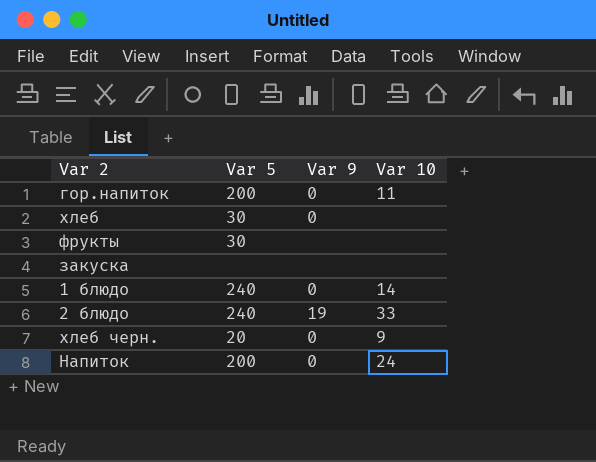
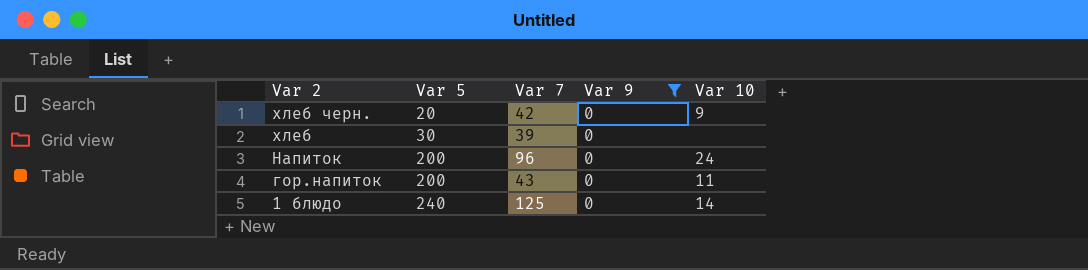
filter: none -> Var 9 = 0
row order: none -> Var 2 descending
column Var 7 | position: none -> 3

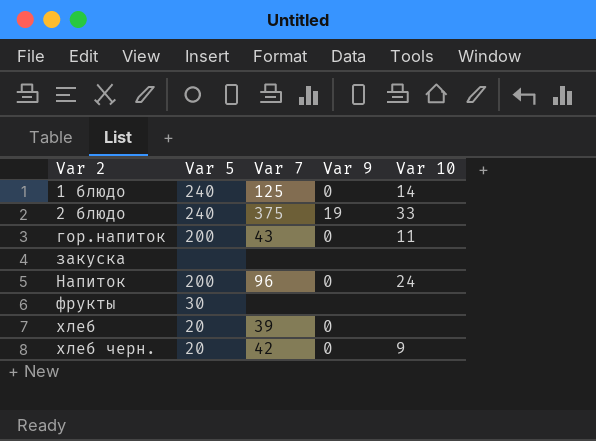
filter: Var 9 = 0 -> none
row order: Var 2 descending -> Var 2 ascending
хлеб | Var 5: 30 -> 20

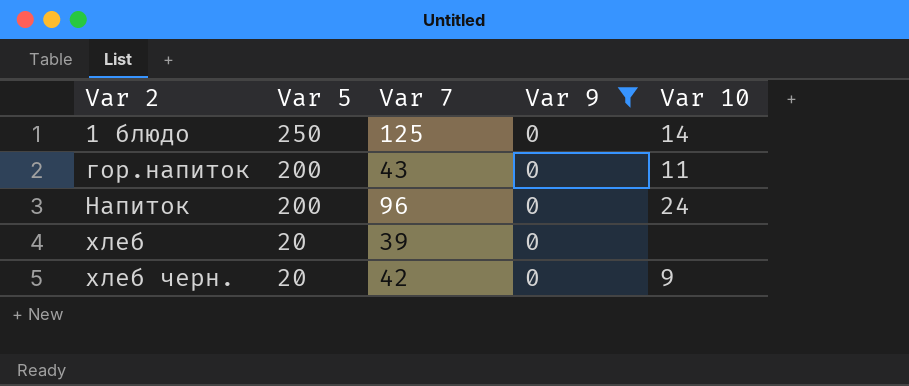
filter: none -> Var 9 = 0
1 блюдо | Var 5: 240 -> 250

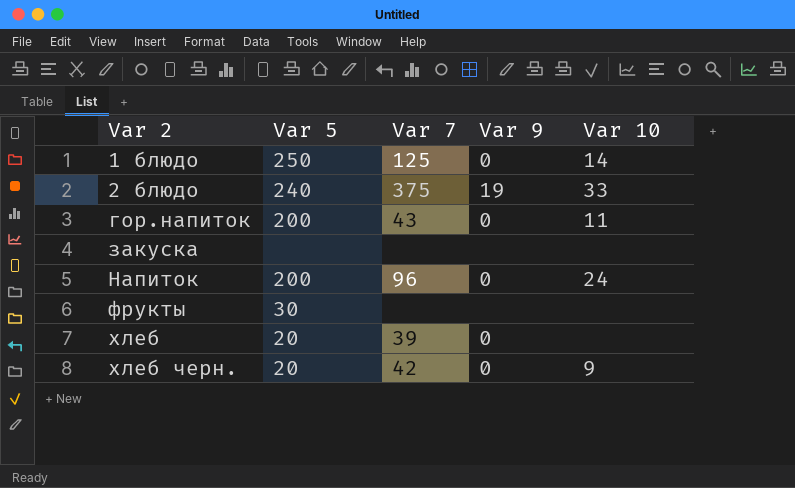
filter: Var 9 = 0 -> none

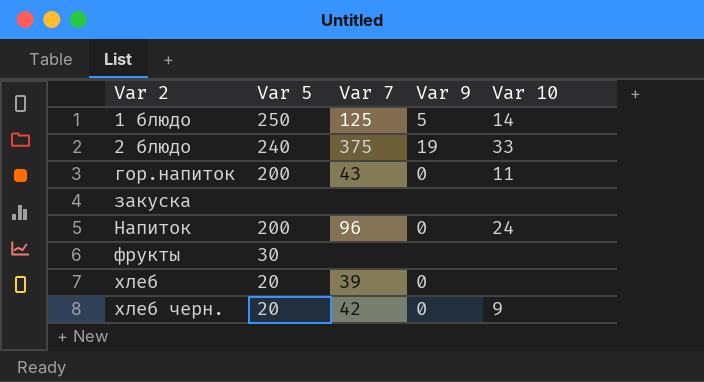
1 блюдо | Var 9: 0 -> 5

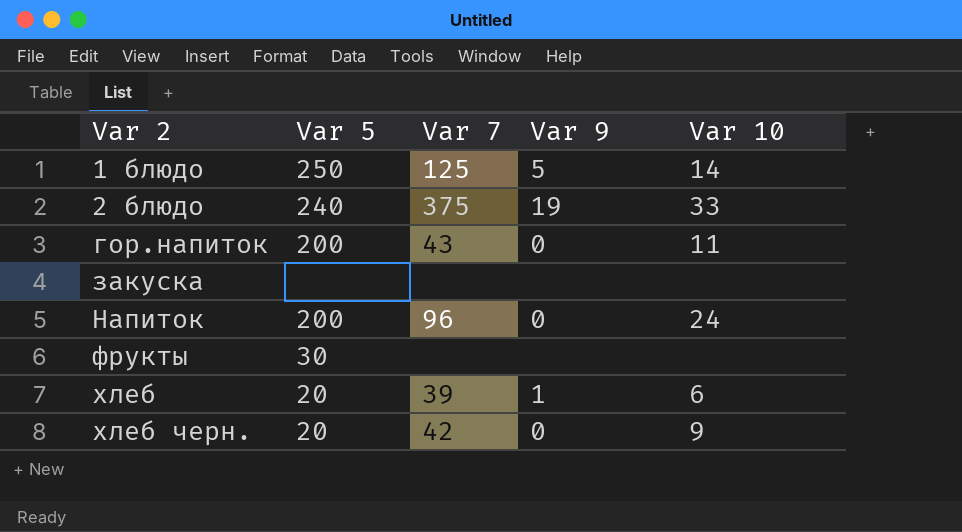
хлеб | Var 9: 0 -> 1
хлеб | Var 10: none -> 6

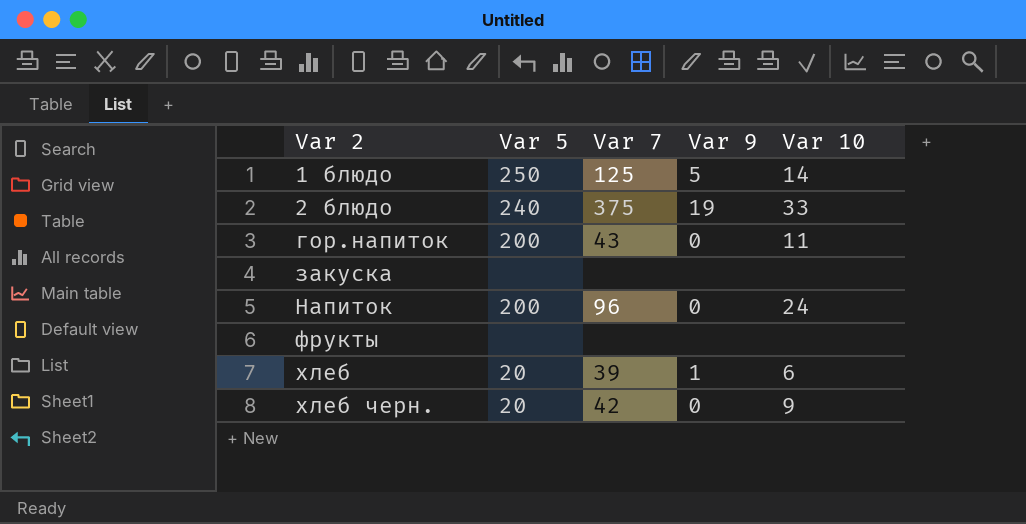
фрукты | Var 5: 30 -> none

